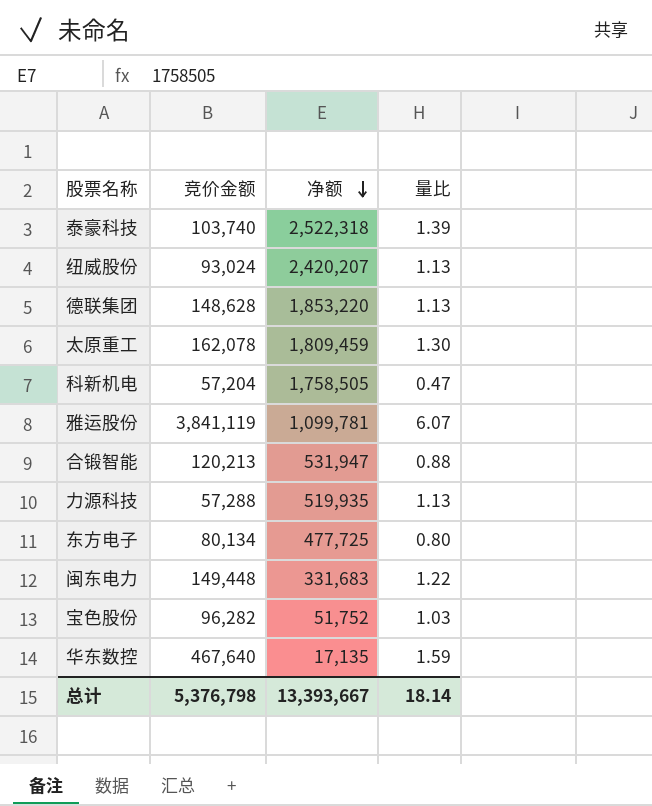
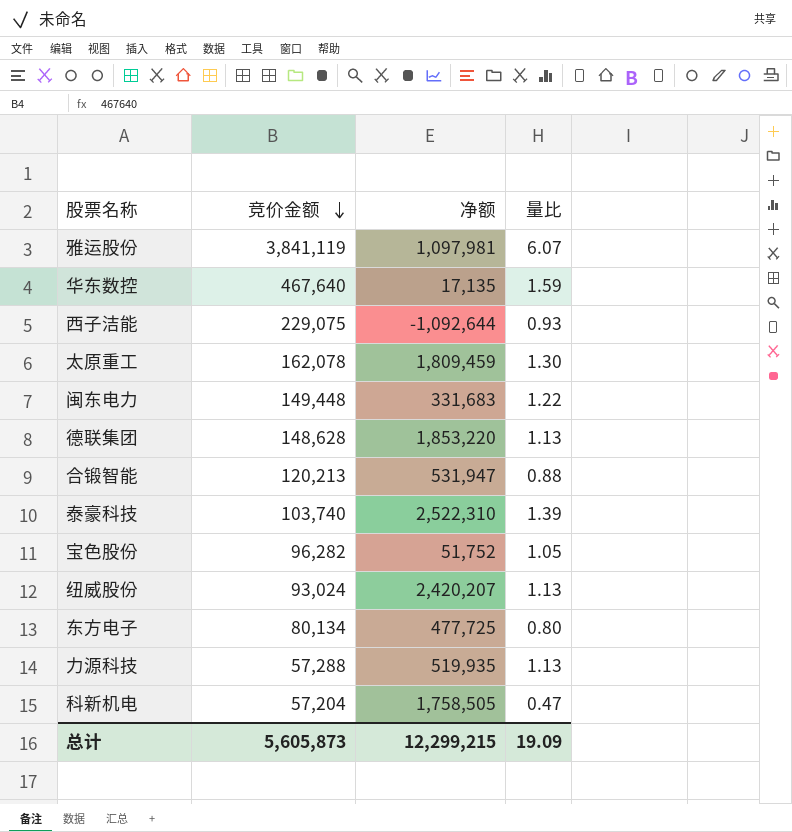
row order: 净额 descending -> 竞价金额 descending
雅运股份 | 净额: 1,099,781 -> 1,097,981
row 西子洁能: none -> 229,075 | -1,092,644 | 0.93
泰豪科技 | 净额: 2,522,318 -> 2,522,310
宝色股份 | 量比: 1.03 -> 1.05
总计 | 竞价金额: 5,376,798 -> 5,605,873
总计 | 净额: 13,393,667 -> 12,299,215
总计 | 量比: 18.14 -> 19.09

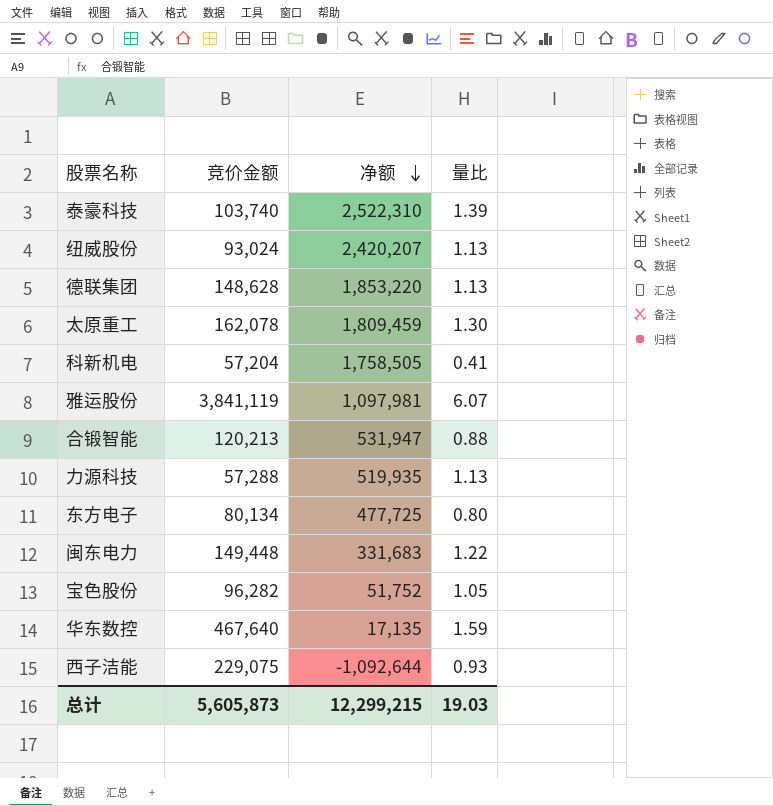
row order: 竞价金额 descending -> 净额 descending
科新机电 | 量比: 0.47 -> 0.41
总计 | 量比: 19.09 -> 19.03

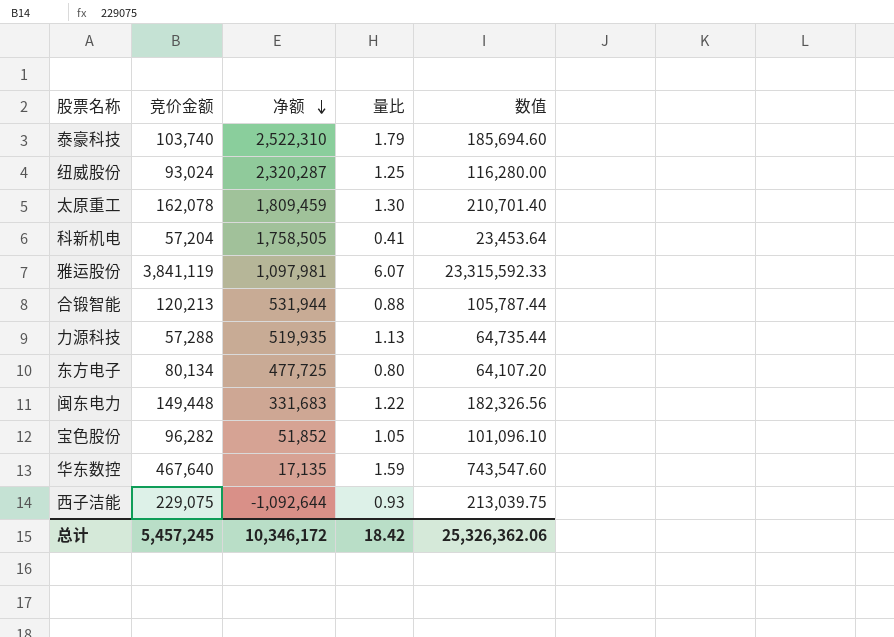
column 数值 | formula: none -> [竞价金额] * [量比]
row 德联集团: 148,628 | 1,853,220 | 1.13 -> none
泰豪科技 | 量比: 1.39 -> 1.79
纽威股份 | 净额: 2,420,207 -> 2,320,287
纽威股份 | 量比: 1.13 -> 1.25
合锻智能 | 净额: 531,947 -> 531,944
宝色股份 | 净额: 51,752 -> 51,852
总计 | 竞价金额: 5,605,873 -> 5,457,245
总计 | 净额: 12,299,215 -> 10,346,172
总计 | 量比: 19.03 -> 18.42

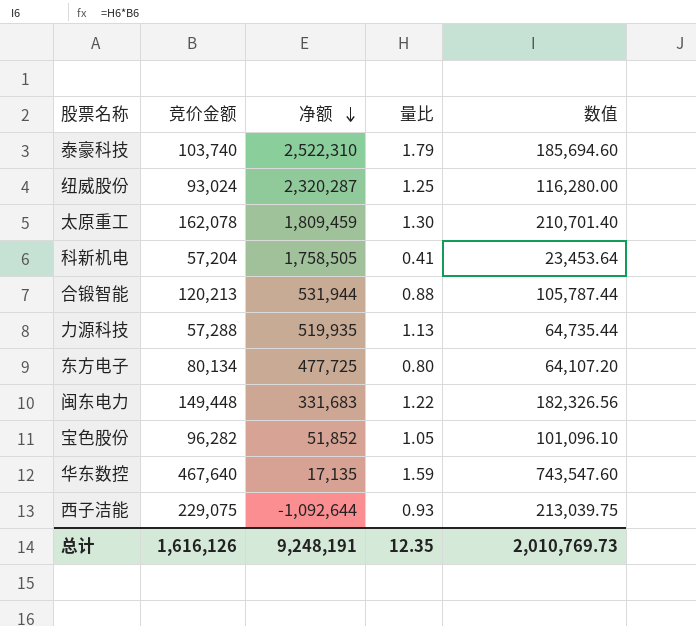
row 雅运股份: 3,841,119 | 1,097,981 | 6.07 | 23,315,592.33 -> none
总计 | 竞价金额: 5,457,245 -> 1,616,126
总计 | 净额: 10,346,172 -> 9,248,191
总计 | 量比: 18.42 -> 12.35
总计 | 数值: 25,326,362.06 -> 2,010,769.73

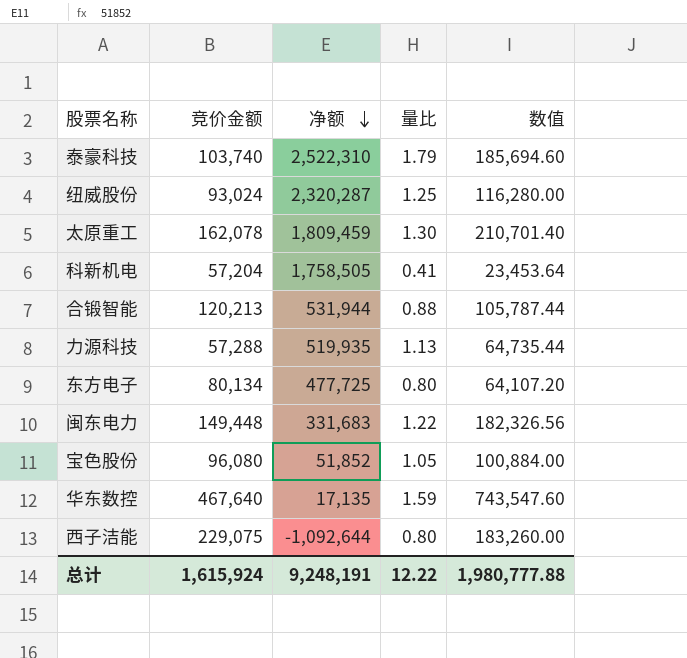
宝色股份 | 竞价金额: 96,282 -> 96,080
宝色股份 | 数值: 101,096.10 -> 100,884.00
西子洁能 | 量比: 0.93 -> 0.80
西子洁能 | 数值: 213,039.75 -> 183,260.00
总计 | 竞价金额: 1,616,126 -> 1,615,924
总计 | 量比: 12.35 -> 12.22
总计 | 数值: 2,010,769.73 -> 1,980,777.88

